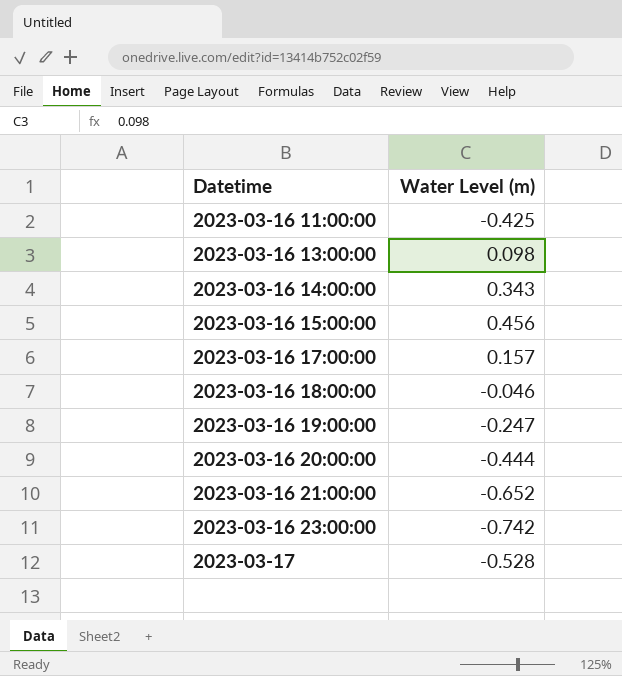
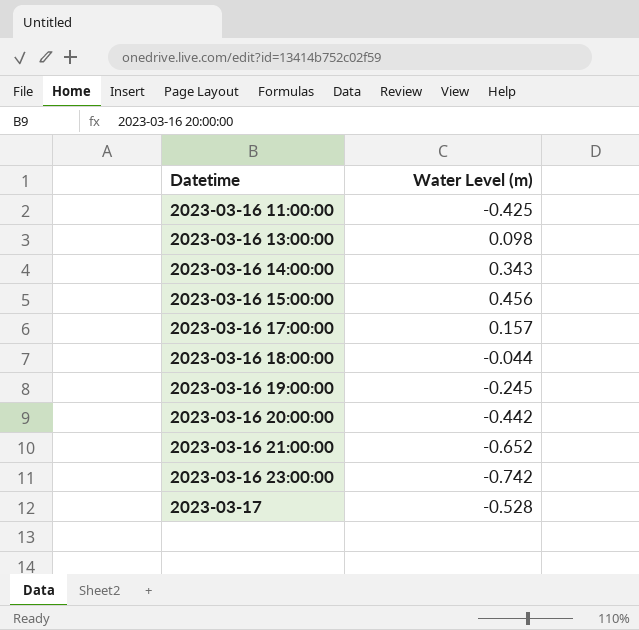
2023-03-16 18:00:00 | Water Level (m): -0.046 -> -0.044
2023-03-16 19:00:00 | Water Level (m): -0.247 -> -0.245
2023-03-16 20:00:00 | Water Level (m): -0.444 -> -0.442

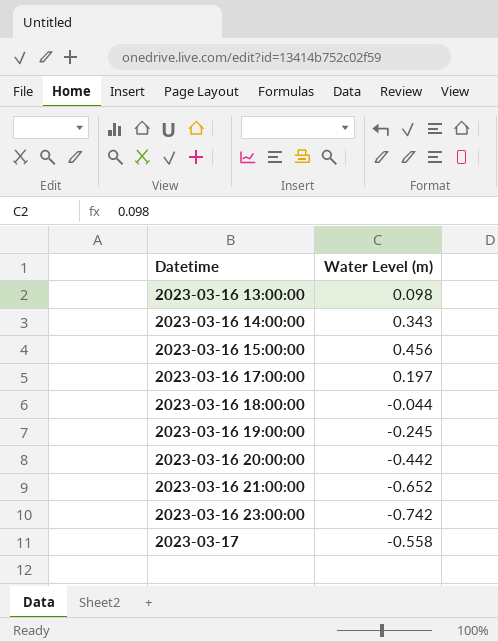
row 2023-03-16 11:00:00: -0.425 -> none
2023-03-16 17:00:00 | Water Level (m): 0.157 -> 0.197
2023-03-17 | Water Level (m): -0.528 -> -0.558

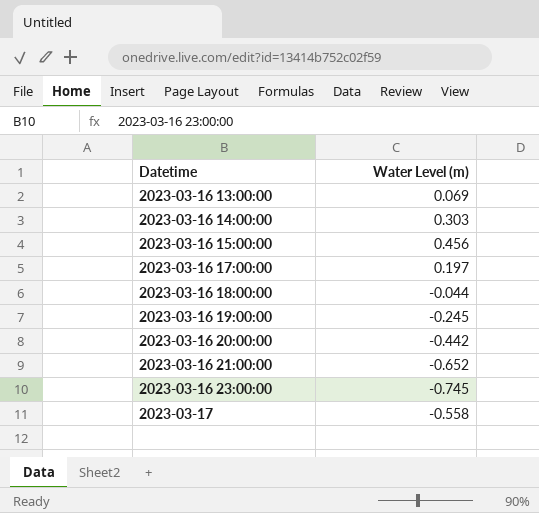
2023-03-16 13:00:00 | Water Level (m): 0.098 -> 0.069
2023-03-16 14:00:00 | Water Level (m): 0.343 -> 0.303
2023-03-16 23:00:00 | Water Level (m): -0.742 -> -0.745

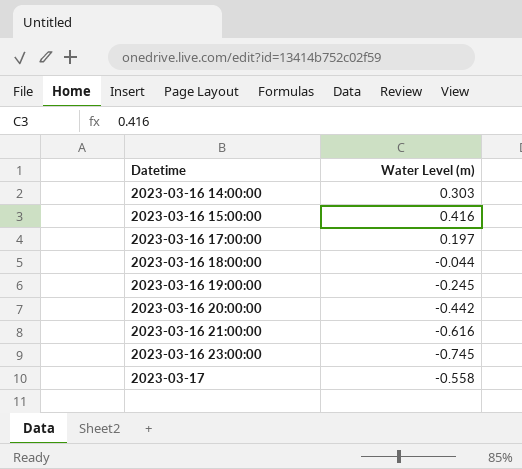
row 2023-03-16 13:00:00: 0.069 -> none
2023-03-16 15:00:00 | Water Level (m): 0.456 -> 0.416
2023-03-16 21:00:00 | Water Level (m): -0.652 -> -0.616

